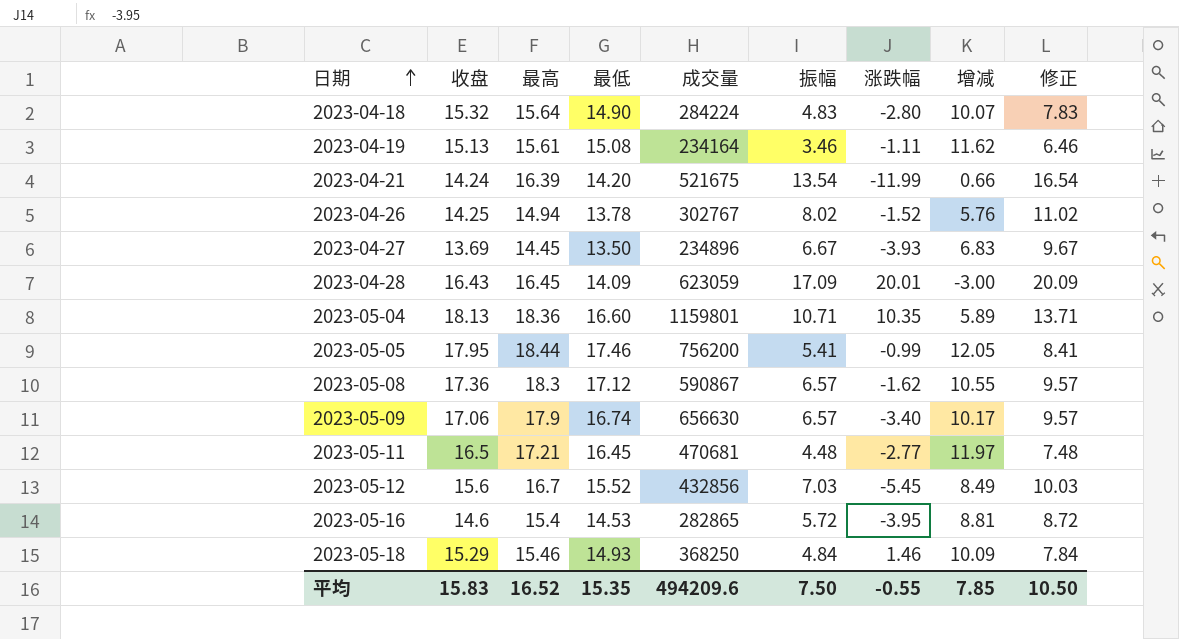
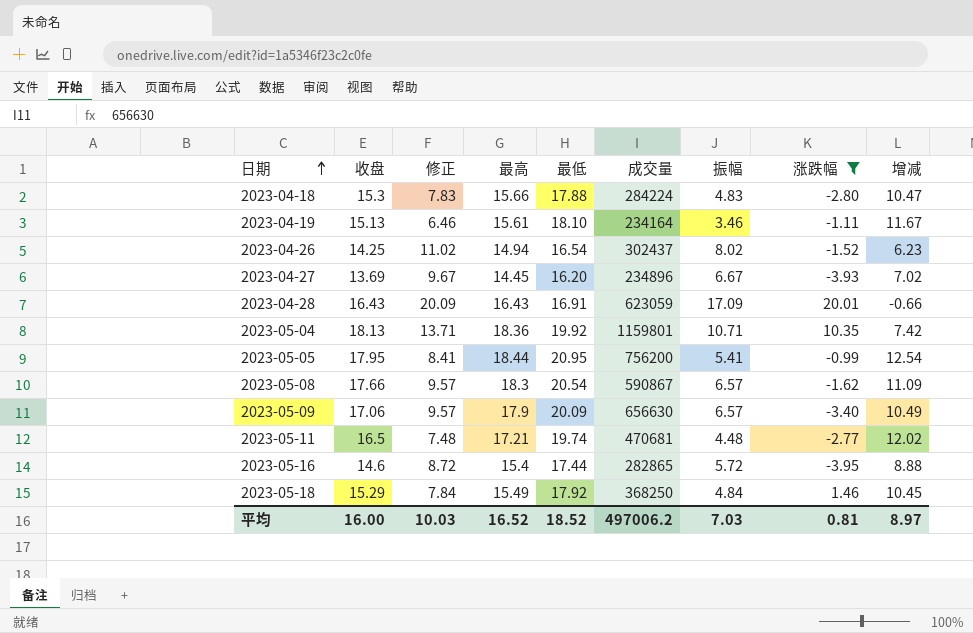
filter: none -> 涨跌幅 >= -3.95
column 修正 | position: 9 -> 3
column 增减 | formula: [最低] - [振幅] -> [收盘] - [振幅]
2023-04-18 | 收盘: 15.32 -> 15.3
2023-04-18 | 最高: 15.64 -> 15.66
2023-04-18 | 最低: 14.90 -> 17.88
2023-04-19 | 最低: 15.08 -> 18.10
2023-04-26 | 最低: 13.78 -> 16.54
2023-04-26 | 成交量: 302767 -> 302437
2023-04-27 | 最低: 13.50 -> 16.20
2023-04-28 | 最高: 16.45 -> 16.43
2023-04-28 | 最低: 14.09 -> 16.91
2023-05-04 | 最低: 16.60 -> 19.92
2023-05-05 | 最低: 17.46 -> 20.95
2023-05-08 | 收盘: 17.36 -> 17.66
2023-05-08 | 最低: 17.12 -> 20.54
2023-05-09 | 最低: 16.74 -> 20.09
2023-05-11 | 最低: 16.45 -> 19.74
2023-05-16 | 最低: 14.53 -> 17.44
2023-05-18 | 最高: 15.46 -> 15.49
2023-05-18 | 最低: 14.93 -> 17.92
平均 | 收盘: 15.83 -> 16.00
平均 | 修正: 10.50 -> 10.03
平均 | 最低: 15.35 -> 18.52
平均 | 成交量: 494209.6 -> 497006.2
平均 | 振幅: 7.50 -> 7.03
平均 | 涨跌幅: -0.55 -> 0.81
平均 | 增减: 7.85 -> 8.97

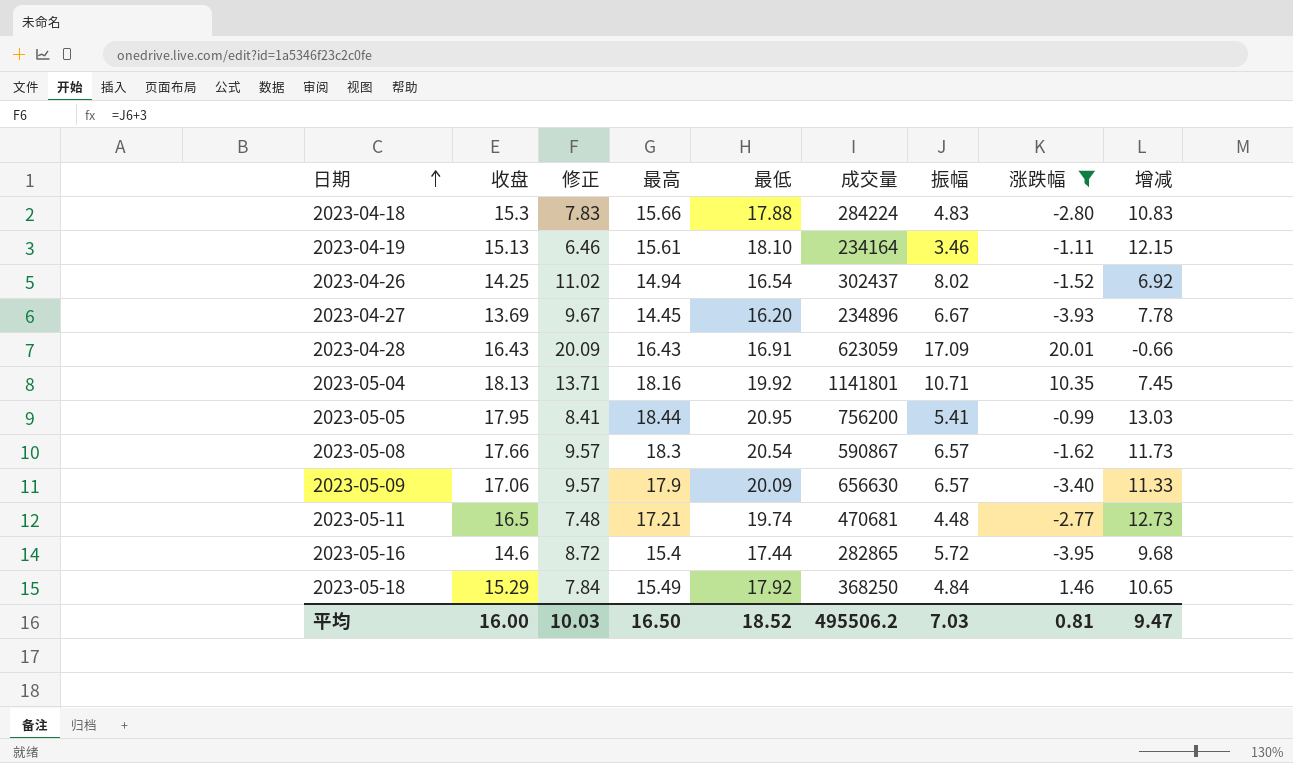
column 增减 | formula: [收盘] - [振幅] -> [最高] - [振幅]
2023-05-04 | 最高: 18.36 -> 18.16
2023-05-04 | 成交量: 1159801 -> 1141801
平均 | 最高: 16.52 -> 16.50
平均 | 成交量: 497006.2 -> 495506.2
平均 | 增减: 8.97 -> 9.47

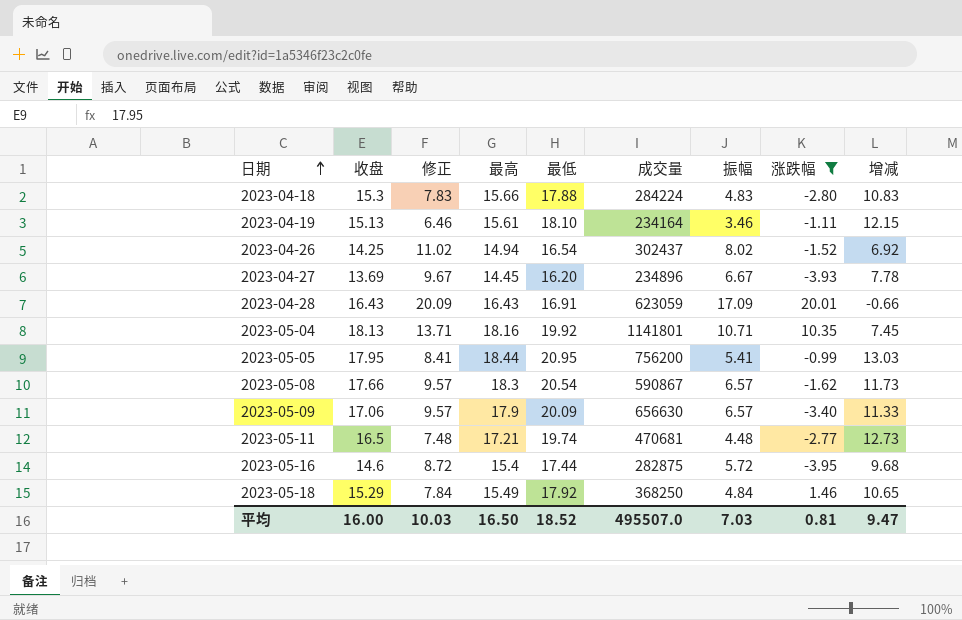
2023-05-16 | 成交量: 282865 -> 282875
平均 | 成交量: 495506.2 -> 495507.0

